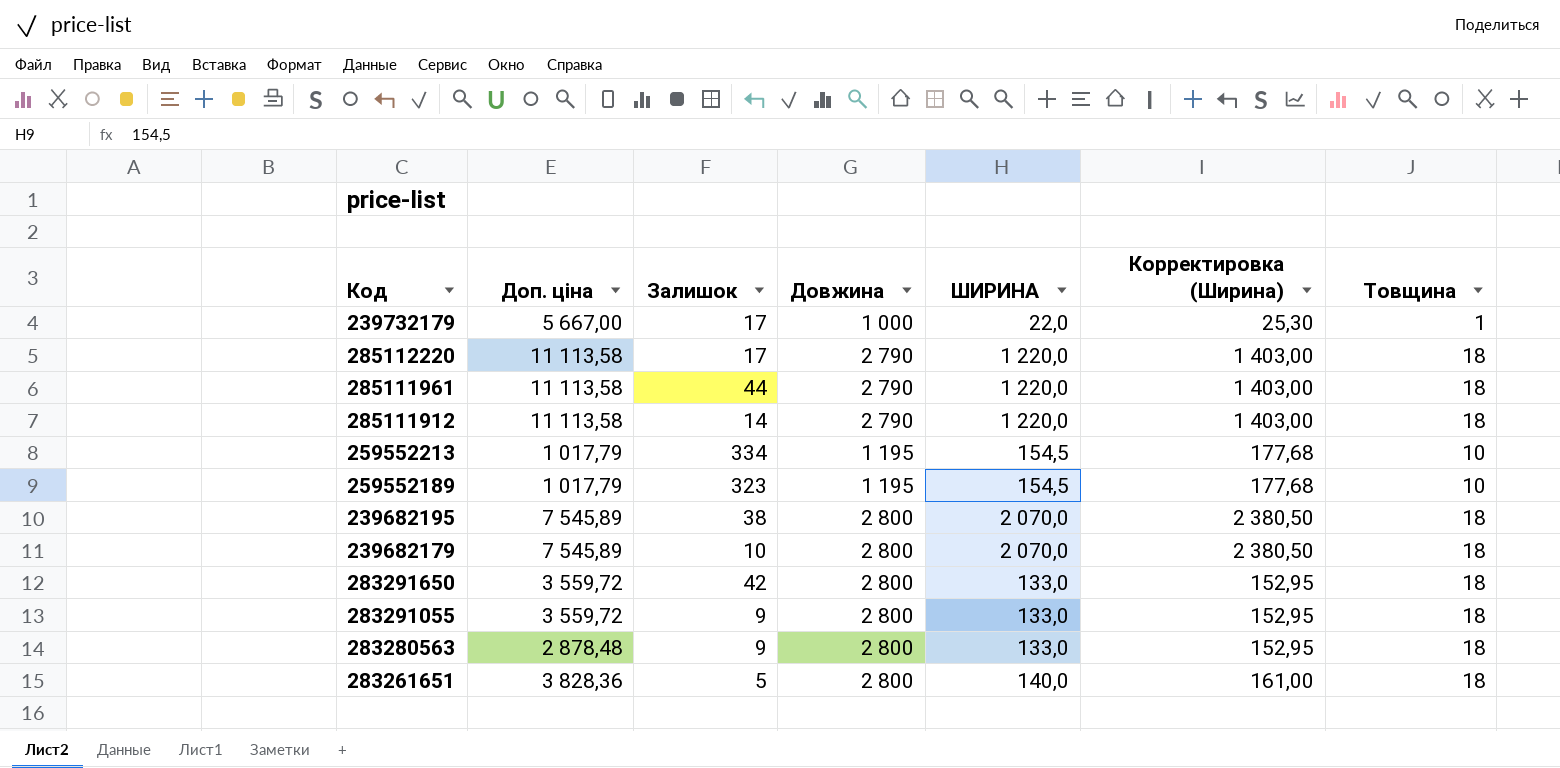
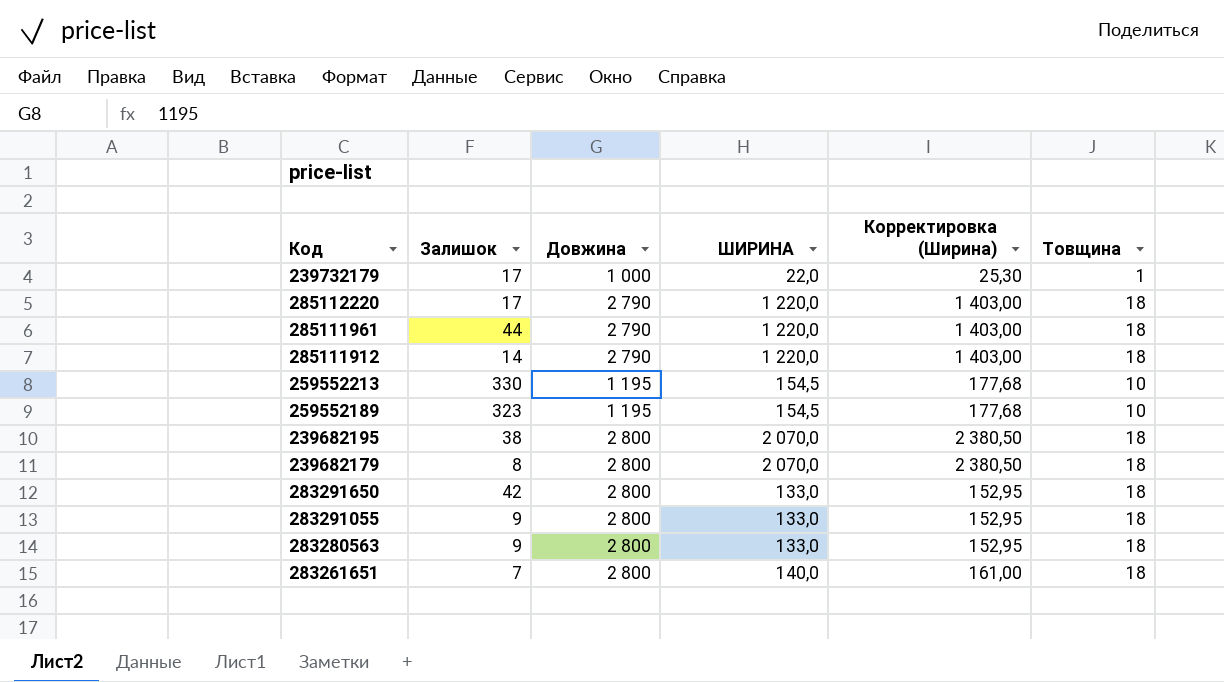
column Доп. ціна | position: 2 -> none
259552213 | Залишок: 334 -> 330
239682179 | Залишок: 10 -> 8
283261651 | Залишок: 5 -> 7

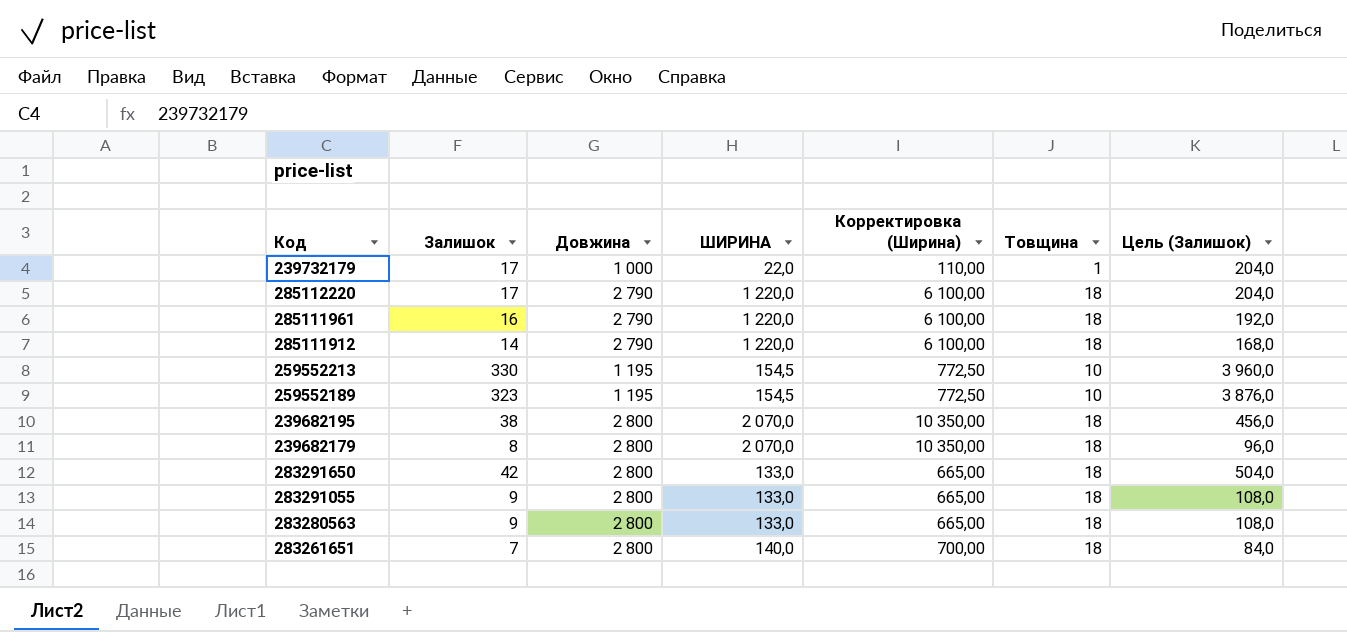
column Корректировка (Ширина) | formula: [ШИРИНА] * 1,15 -> [ШИРИНА] * 5
column Цель (Залишок) | formula: none -> [Залишок] * 12
285111961 | Залишок: 44 -> 16

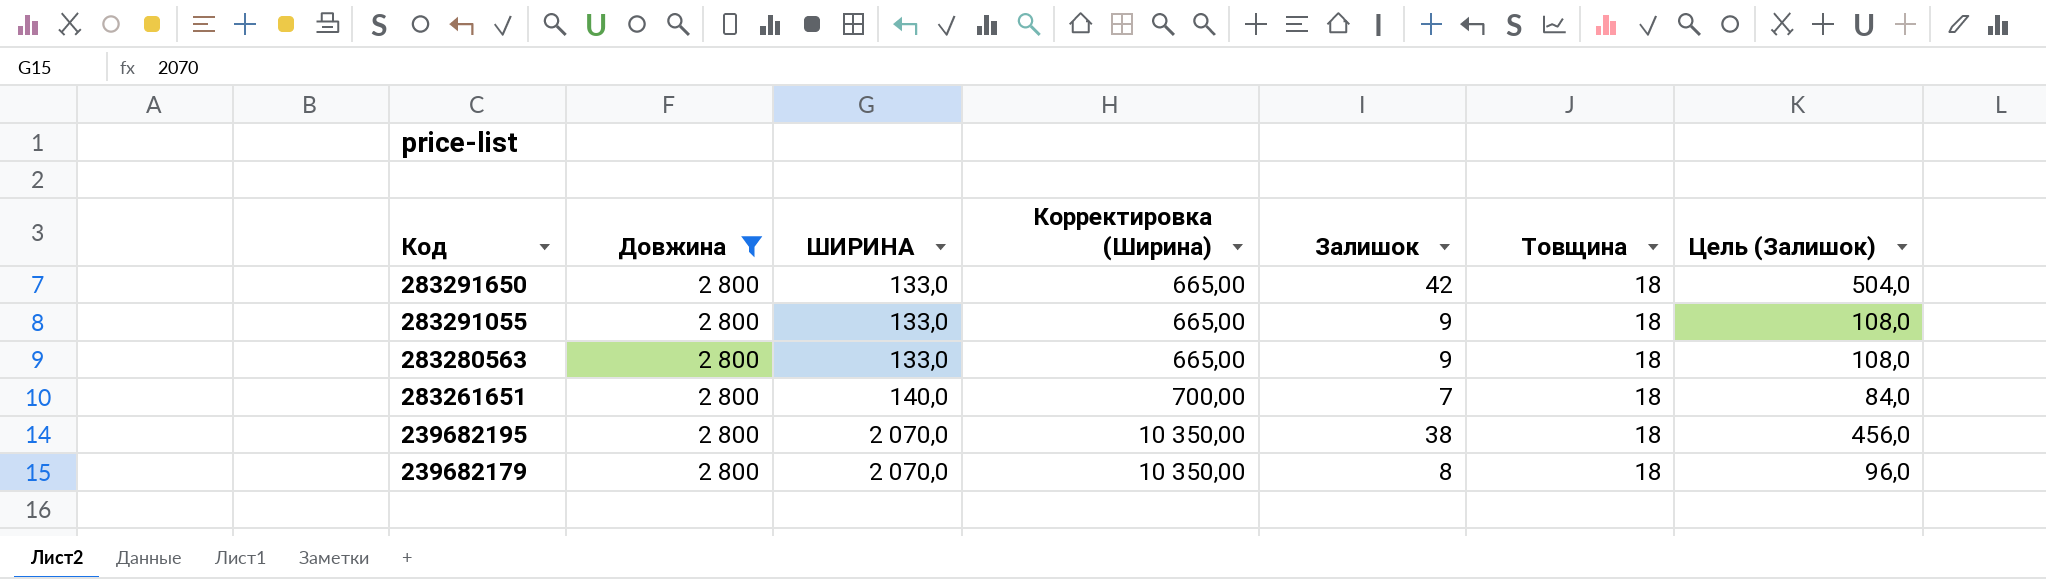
filter: none -> Довжина = 2 800
row order: none -> Код descending
column Залишок | position: 2 -> 5

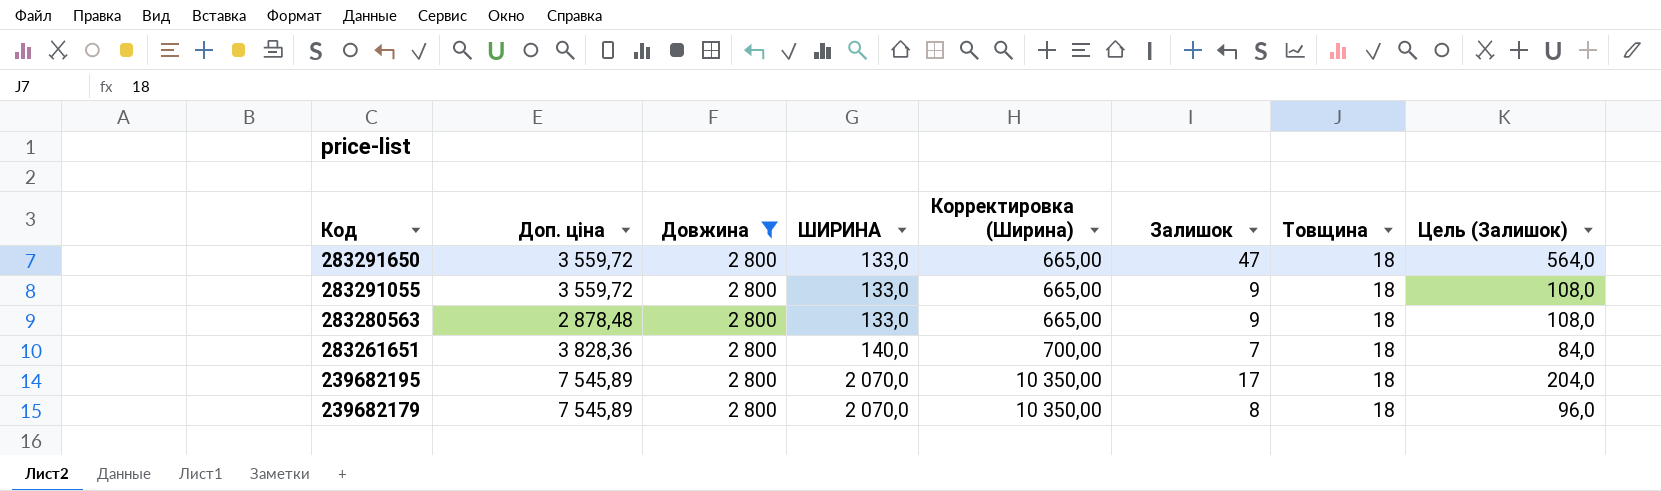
column Доп. ціна | position: none -> 2
283291650 | Залишок: 42 -> 47
283291650 | Цель (Залишок): 504,0 -> 564,0
239682195 | Залишок: 38 -> 17
239682195 | Цель (Залишок): 456,0 -> 204,0

